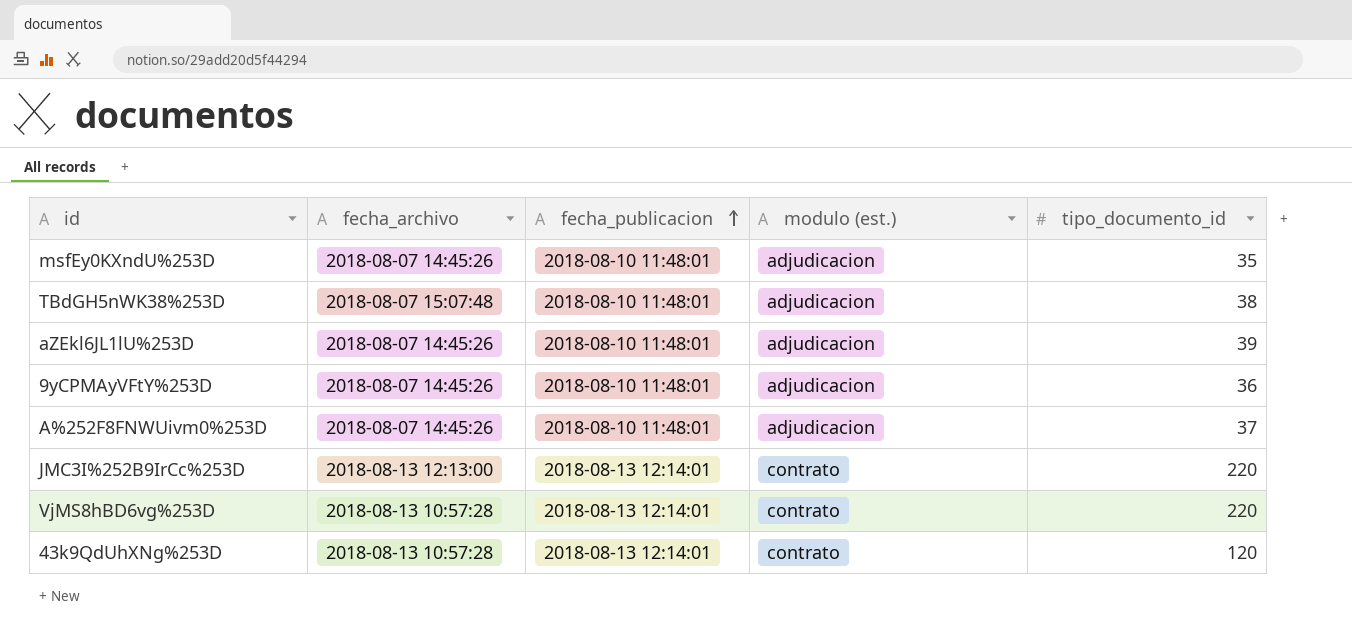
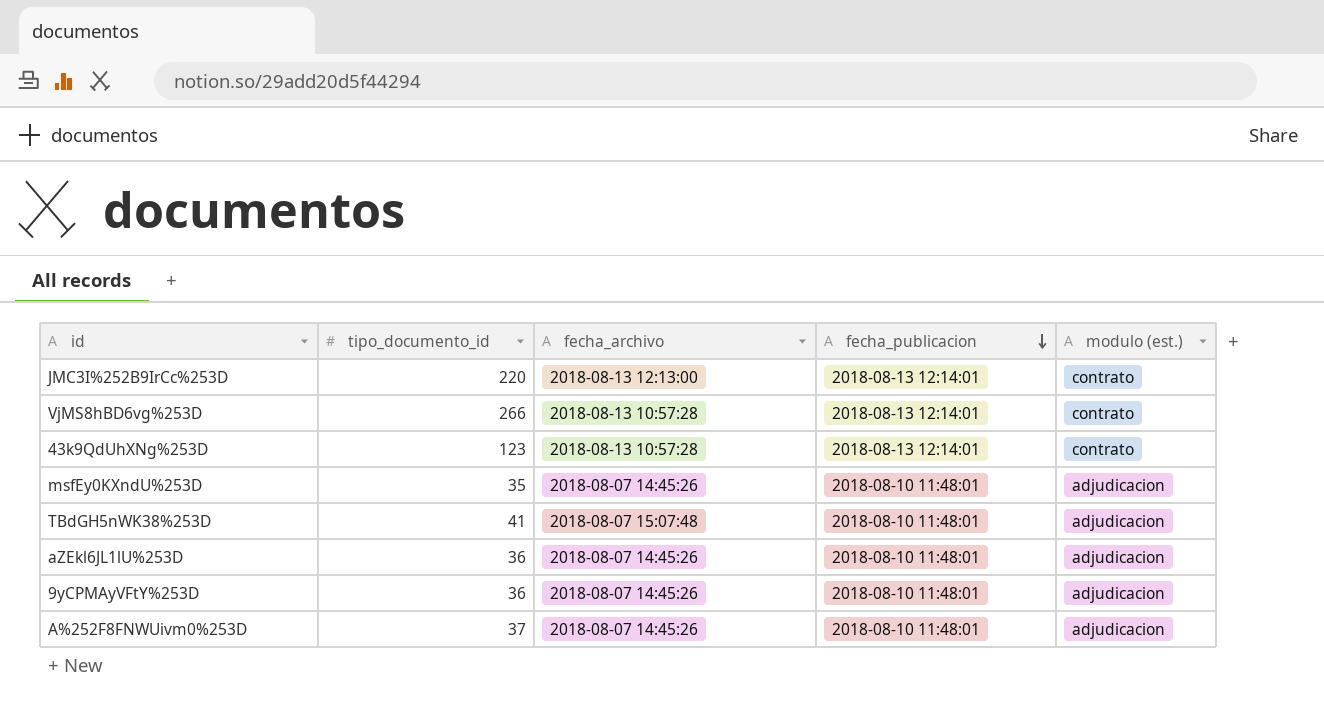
row order: fecha_publicacion ascending -> fecha_publicacion descending
column tipo_documento_id | position: 5 -> 2
VjMS8hBD6vg%253D | tipo_documento_id: 220 -> 266
43k9QdUhXNg%253D | tipo_documento_id: 120 -> 123
TBdGH5nWK38%253D | tipo_documento_id: 38 -> 41
aZEkl6JL1lU%253D | tipo_documento_id: 39 -> 36

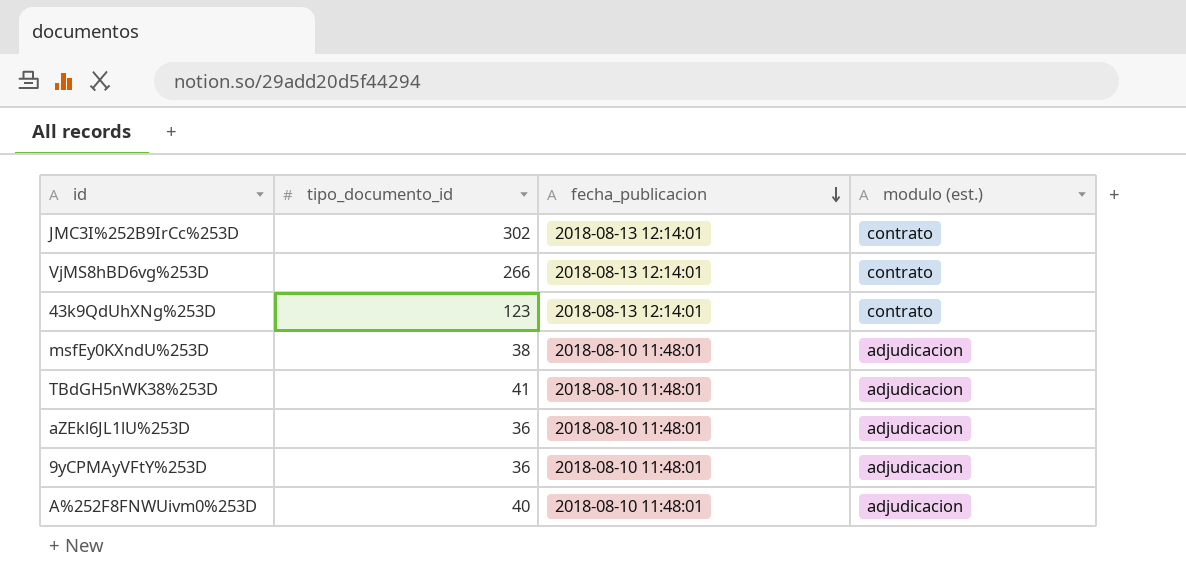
column fecha_archivo | position: 3 -> none
JMC3I%252B9IrCc%253D | tipo_documento_id: 220 -> 302
msfEy0KXndU%253D | tipo_documento_id: 35 -> 38
A%252F8FNWUivm0%253D | tipo_documento_id: 37 -> 40

